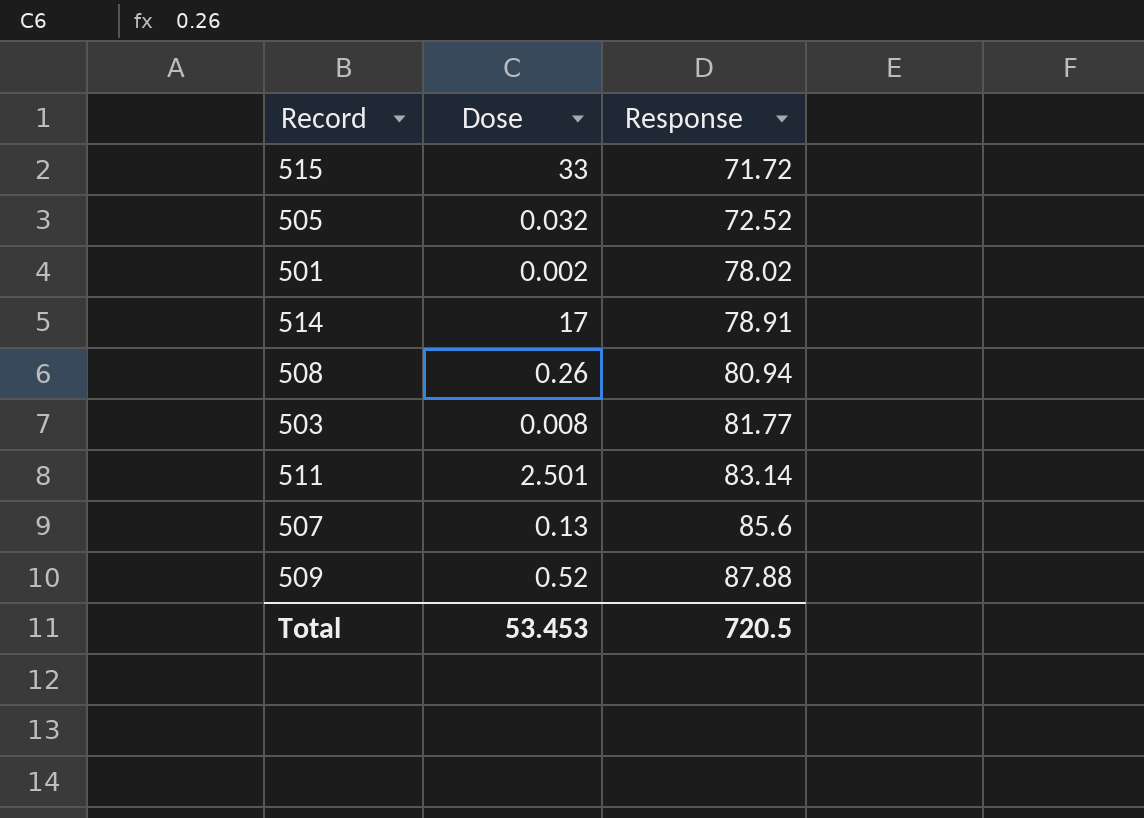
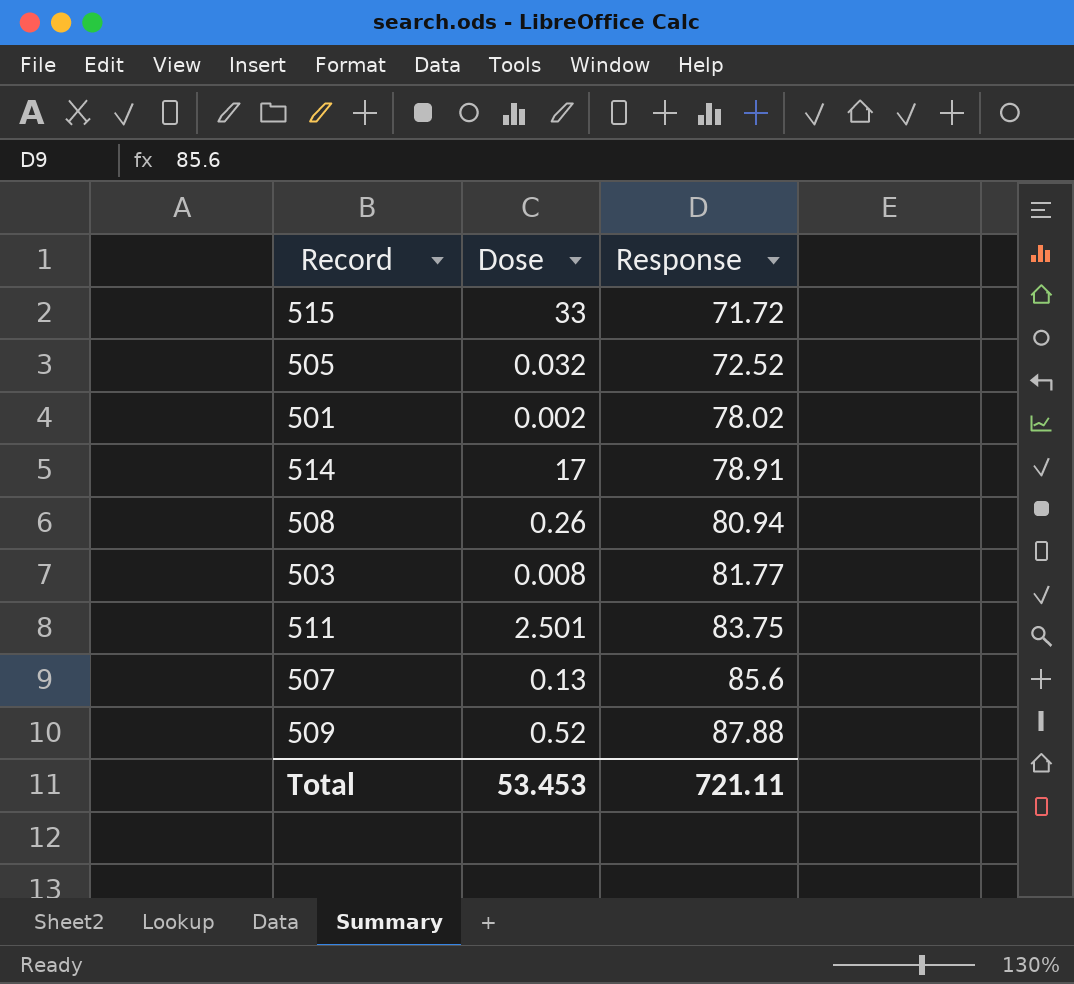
511 | Response: 83.14 -> 83.75
Total | Response: 720.5 -> 721.11

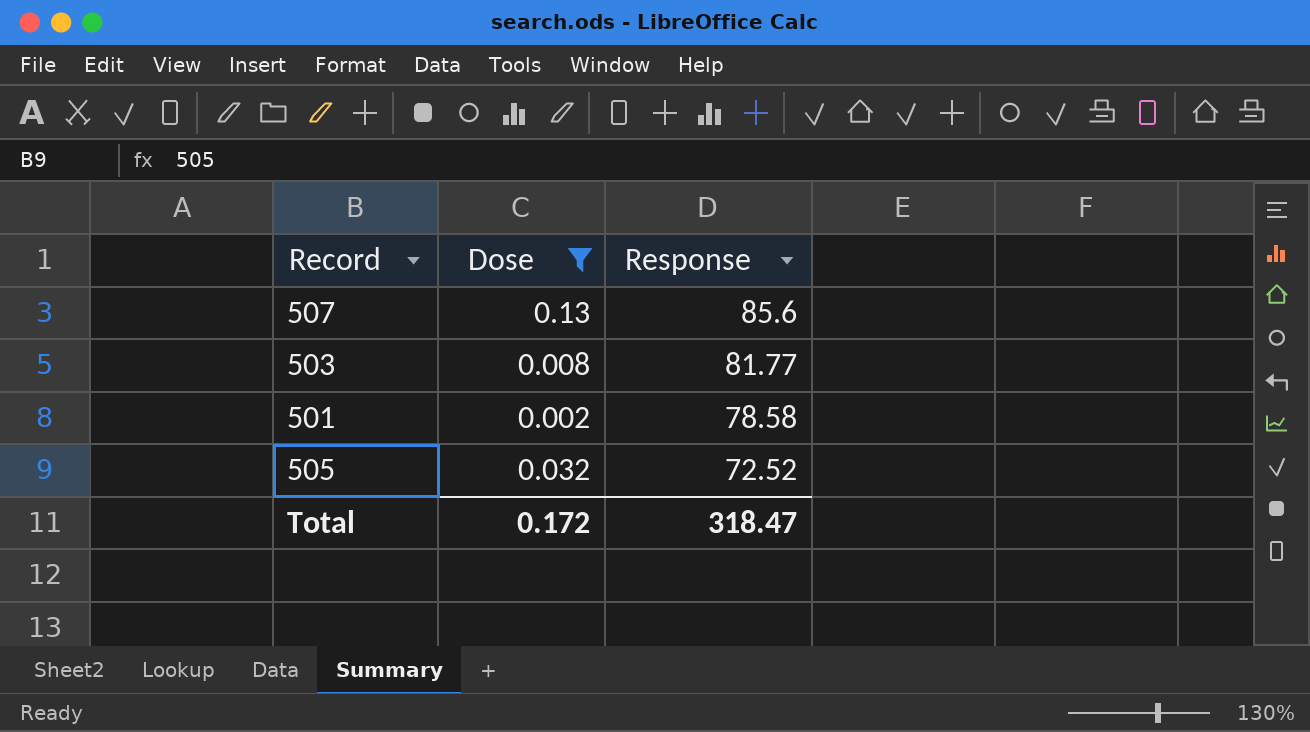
filter: none -> Dose <= 0.13
row order: Response ascending -> Response descending
501 | Response: 78.02 -> 78.58
Total | Dose: 53.453 -> 0.172
Total | Response: 721.11 -> 318.47

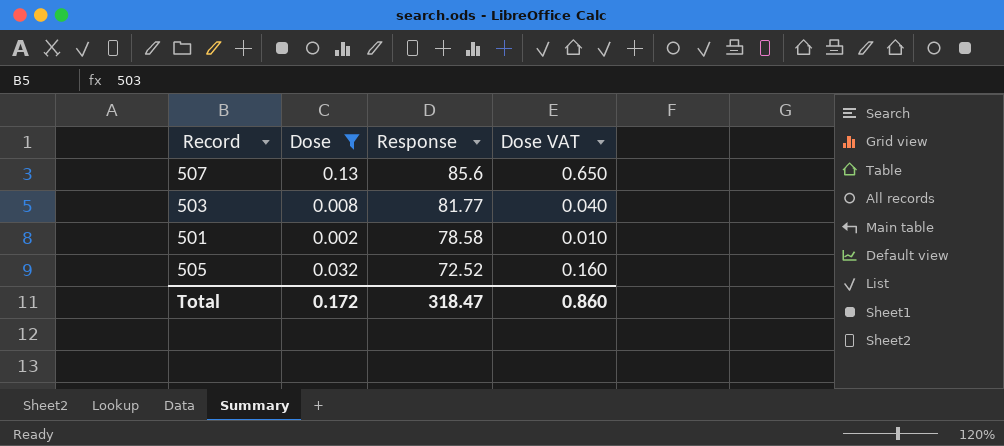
column Dose VAT | formula: none -> [Dose] * 5

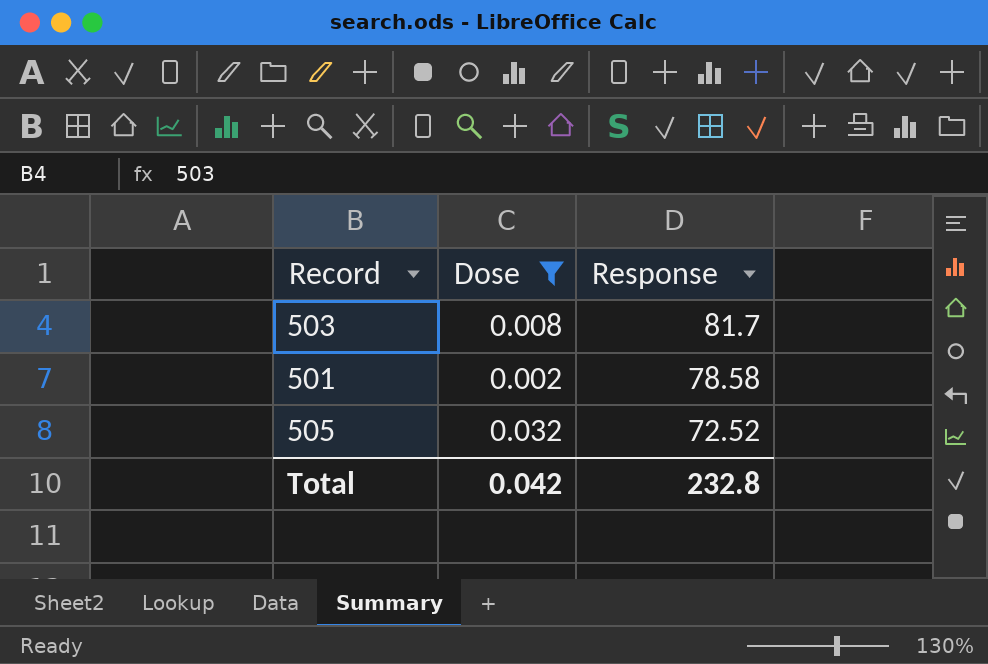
column Dose VAT | formula: [Dose] * 5 -> none
row 507: 0.13 | 85.6 | 0.650 -> none
503 | Response: 81.77 -> 81.7
Total | Dose: 0.172 -> 0.042
Total | Response: 318.47 -> 232.8

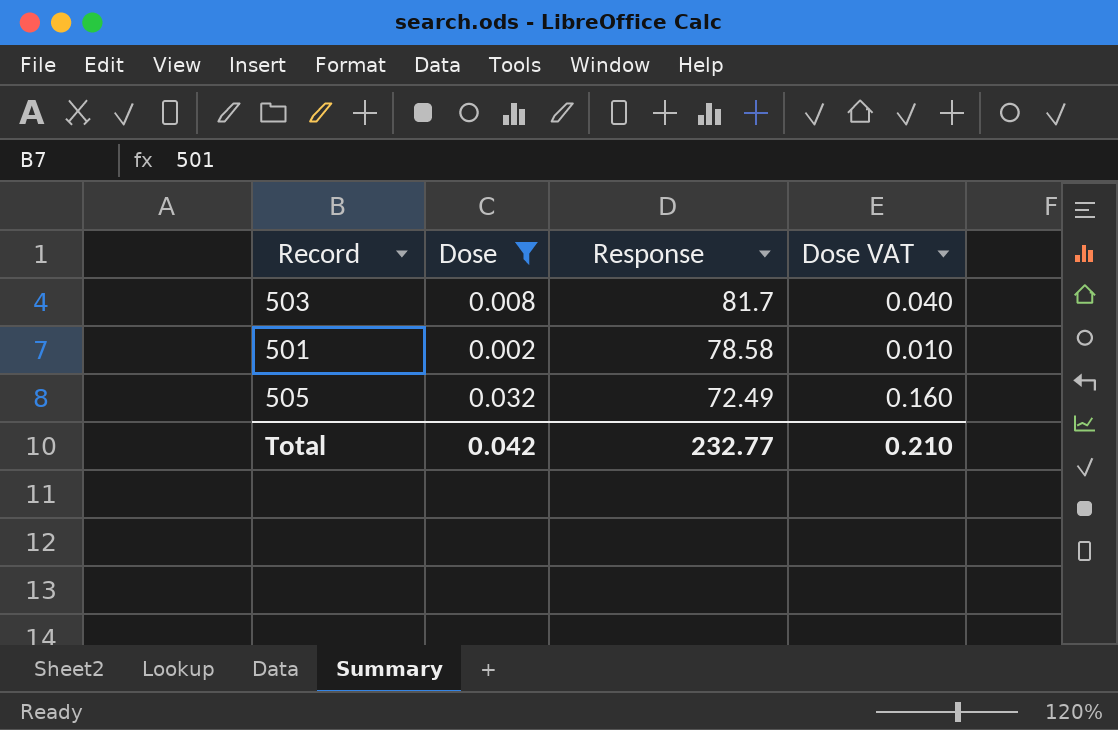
column Dose VAT | formula: none -> [Dose] * 5
505 | Response: 72.52 -> 72.49
Total | Response: 232.8 -> 232.77

